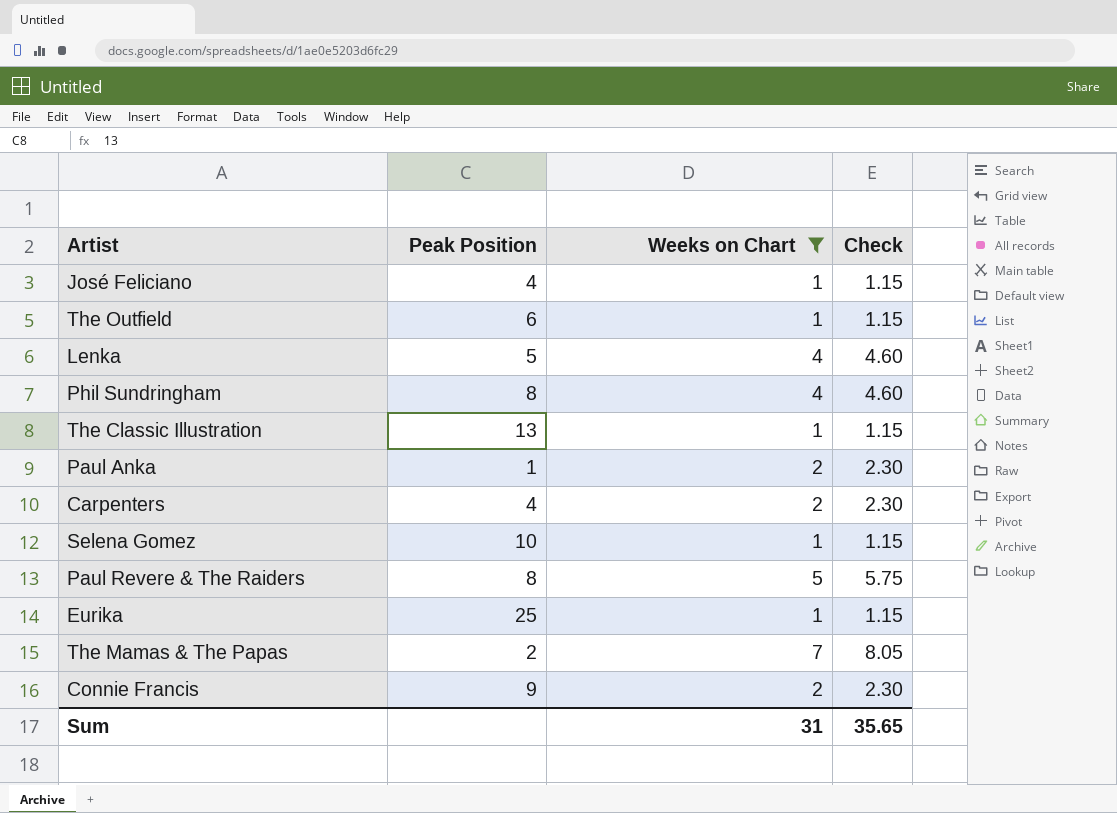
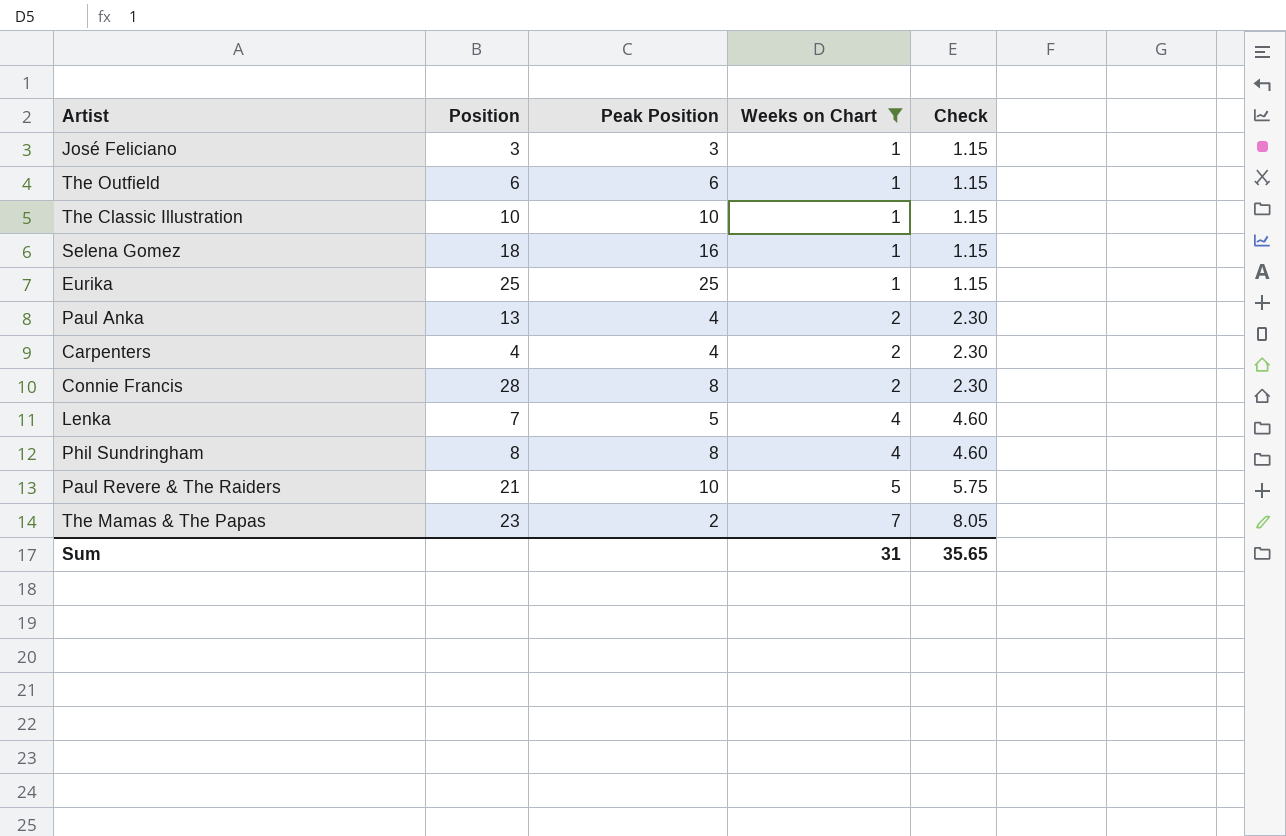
row order: none -> Weeks on Chart ascending
column Position | position: none -> 2
José Feliciano | Peak Position: 4 -> 3
The Classic Illustration | Peak Position: 13 -> 10
Selena Gomez | Peak Position: 10 -> 16
Paul Anka | Peak Position: 1 -> 4
Connie Francis | Peak Position: 9 -> 8
Paul Revere & The Raiders | Peak Position: 8 -> 10

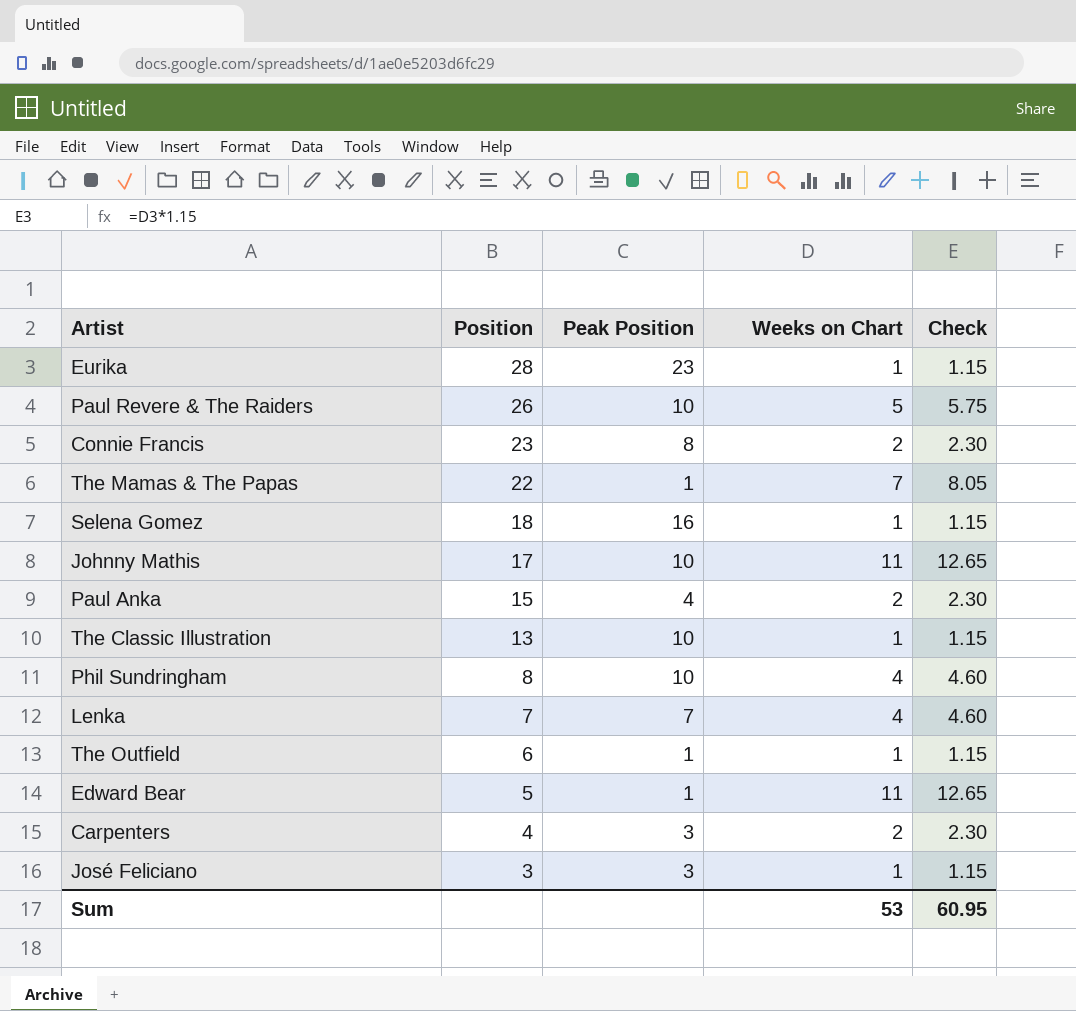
filter: Weeks on Chart != 11 -> none
row order: Weeks on Chart ascending -> Position descending
Eurika | Position: 25 -> 28
Eurika | Peak Position: 25 -> 23
Paul Revere & The Raiders | Position: 21 -> 26
Connie Francis | Position: 28 -> 23
The Mamas & The Papas | Position: 23 -> 22
The Mamas & The Papas | Peak Position: 2 -> 1
Paul Anka | Position: 13 -> 15
The Classic Illustration | Position: 10 -> 13
Phil Sundringham | Peak Position: 8 -> 10
Lenka | Peak Position: 5 -> 7
The Outfield | Peak Position: 6 -> 1
Carpenters | Peak Position: 4 -> 3
Sum | Weeks on Chart: 31 -> 53
Sum | Check: 35.65 -> 60.95

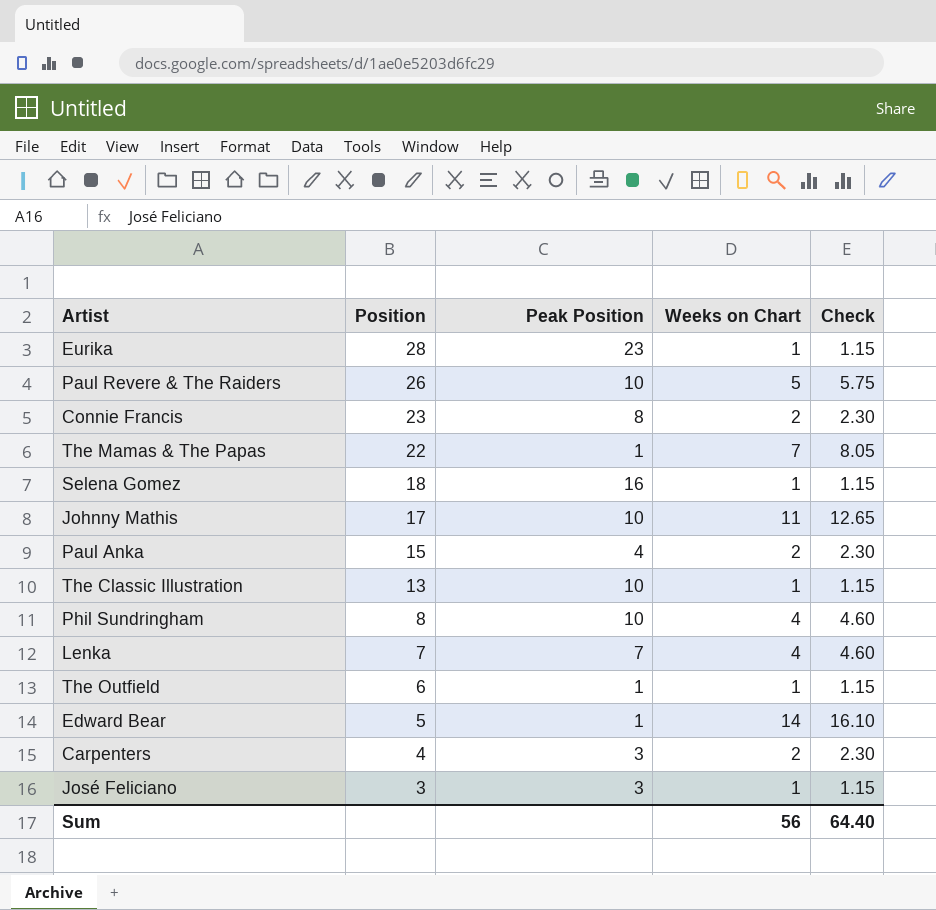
Edward Bear | Weeks on Chart: 11 -> 14
Edward Bear | Check: 12.65 -> 16.10
Sum | Weeks on Chart: 53 -> 56
Sum | Check: 60.95 -> 64.40

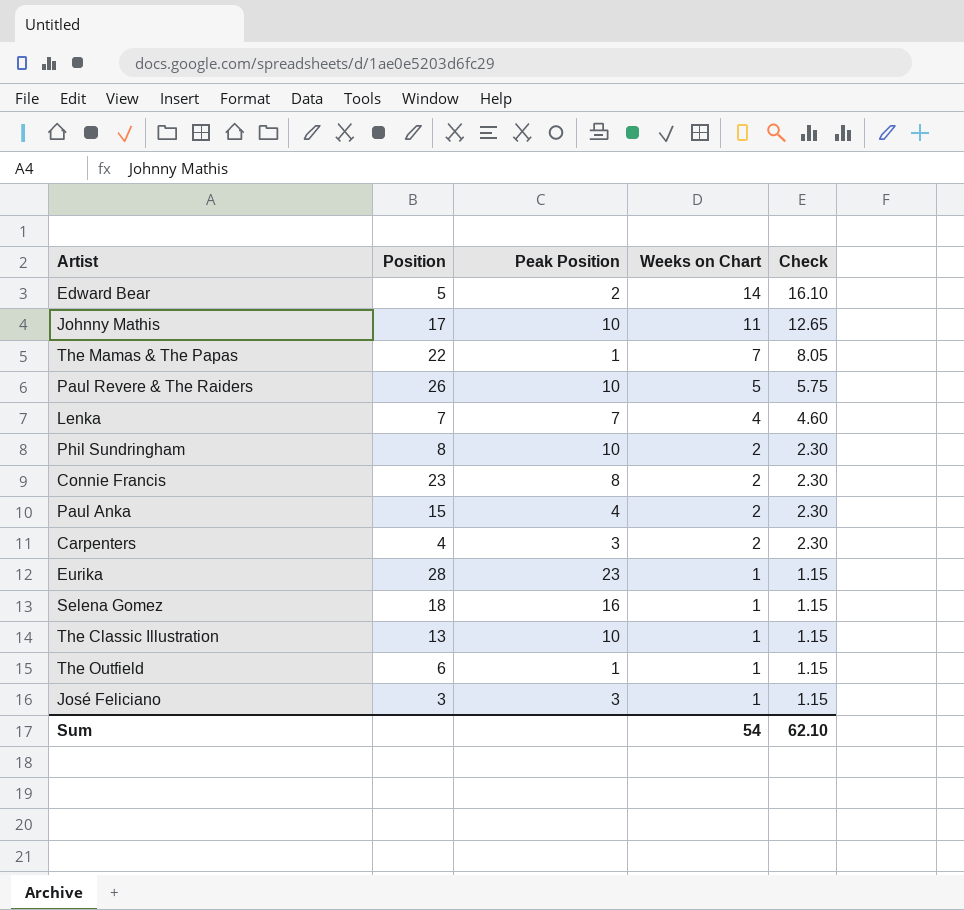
row order: Position descending -> Weeks on Chart descending
Edward Bear | Peak Position: 1 -> 2
Phil Sundringham | Weeks on Chart: 4 -> 2
Phil Sundringham | Check: 4.60 -> 2.30
Sum | Weeks on Chart: 56 -> 54
Sum | Check: 64.40 -> 62.10

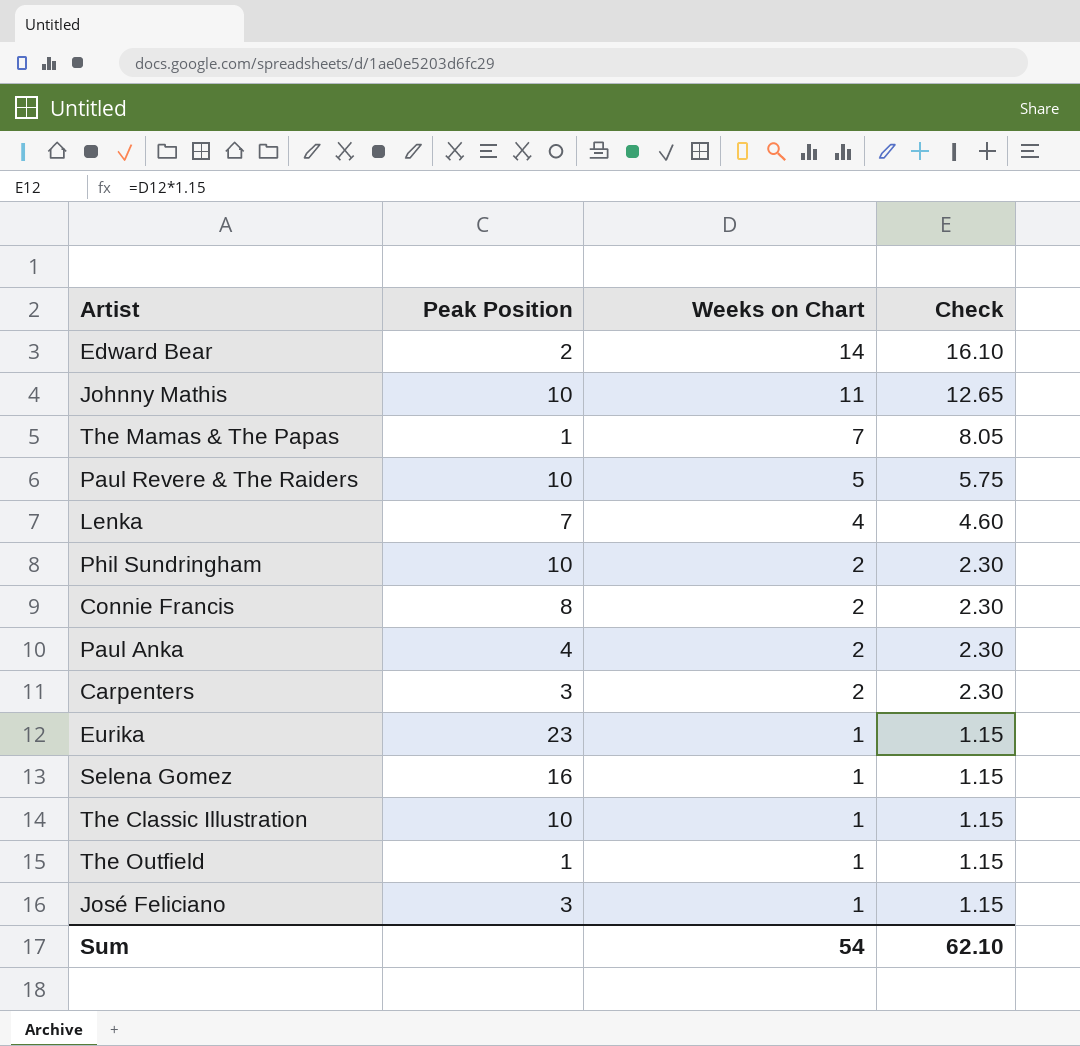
column Position | position: 2 -> none

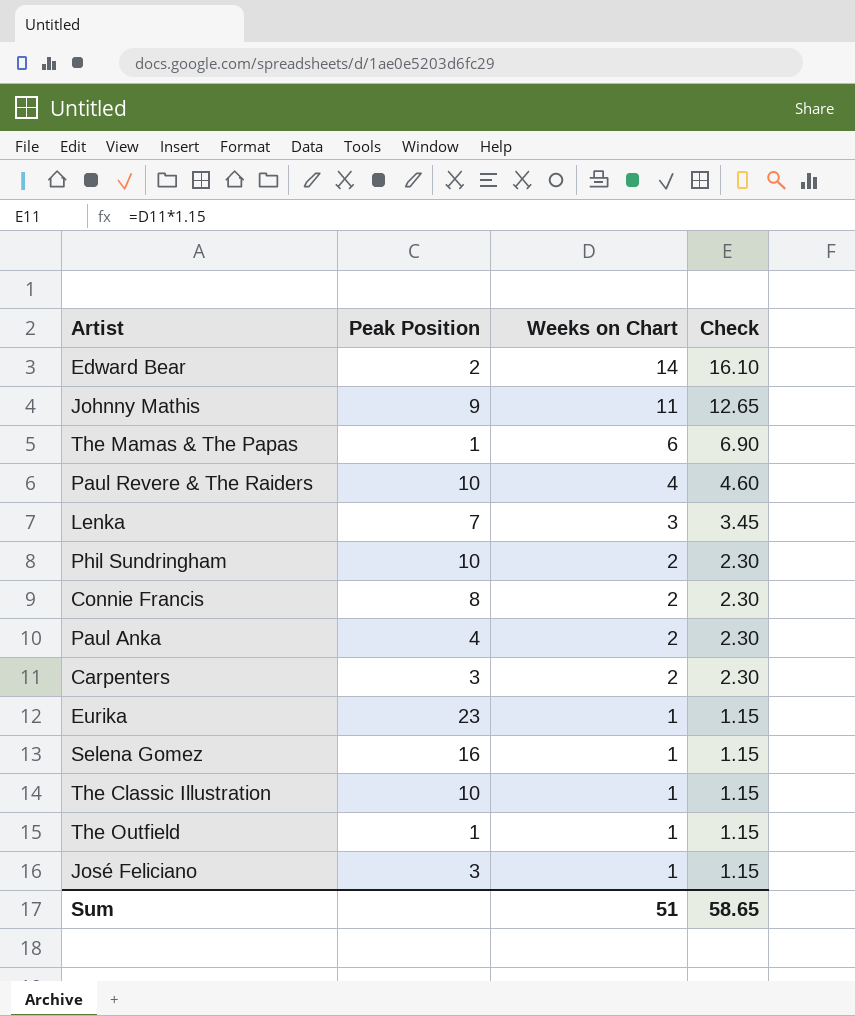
Johnny Mathis | Peak Position: 10 -> 9
The Mamas & The Papas | Weeks on Chart: 7 -> 6
The Mamas & The Papas | Check: 8.05 -> 6.90
Paul Revere & The Raiders | Weeks on Chart: 5 -> 4
Paul Revere & The Raiders | Check: 5.75 -> 4.60
Lenka | Weeks on Chart: 4 -> 3
Lenka | Check: 4.60 -> 3.45
Sum | Weeks on Chart: 54 -> 51
Sum | Check: 62.10 -> 58.65

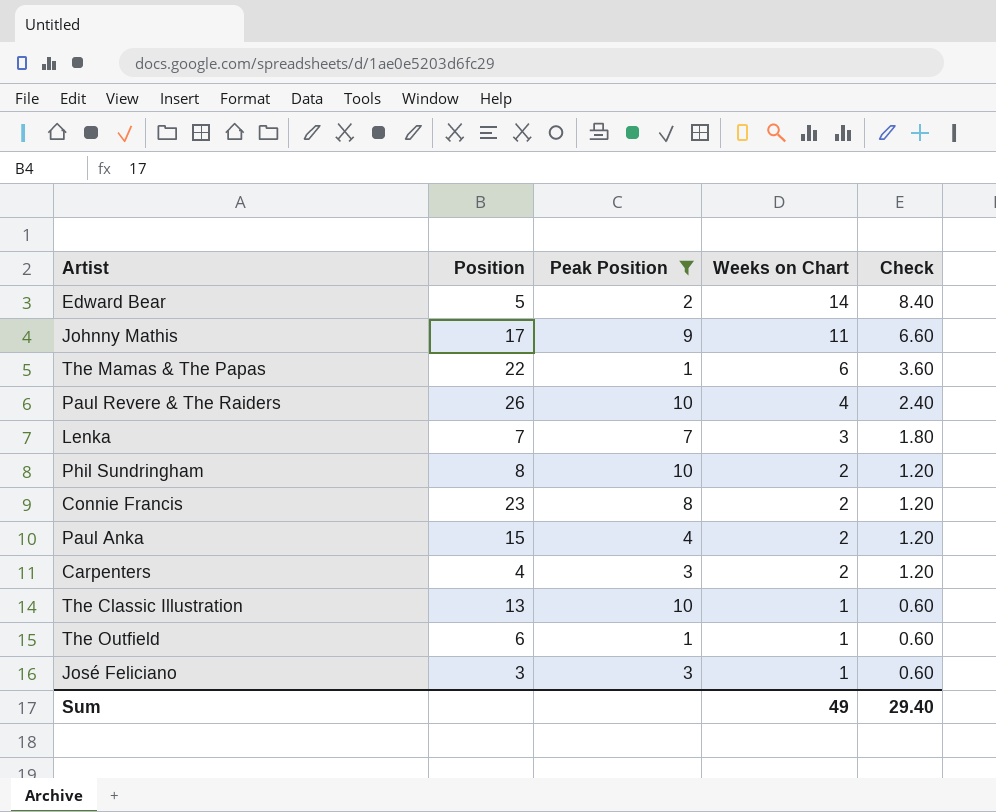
filter: none -> Peak Position <= 10
column Position | position: none -> 2
column Check | formula: [Weeks on Chart] * 1.15 -> [Weeks on Chart] * 0.6
Sum | Weeks on Chart: 51 -> 49
Sum | Check: 58.65 -> 29.40

